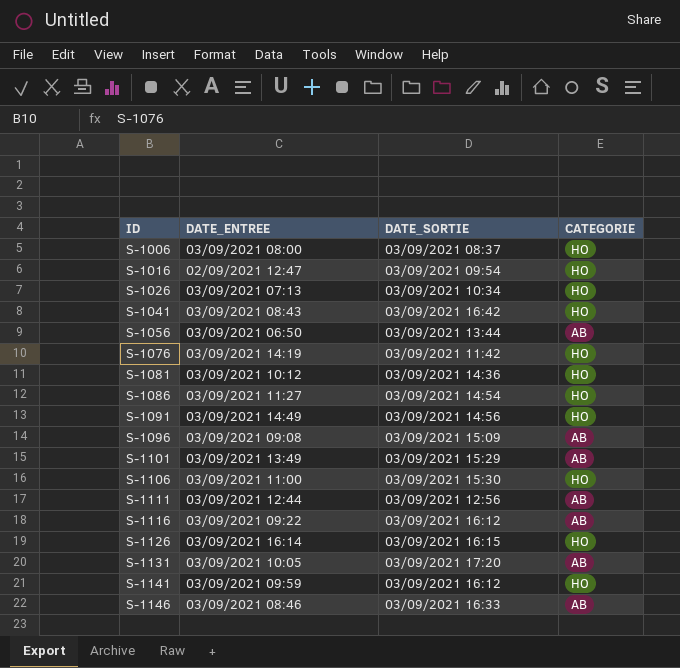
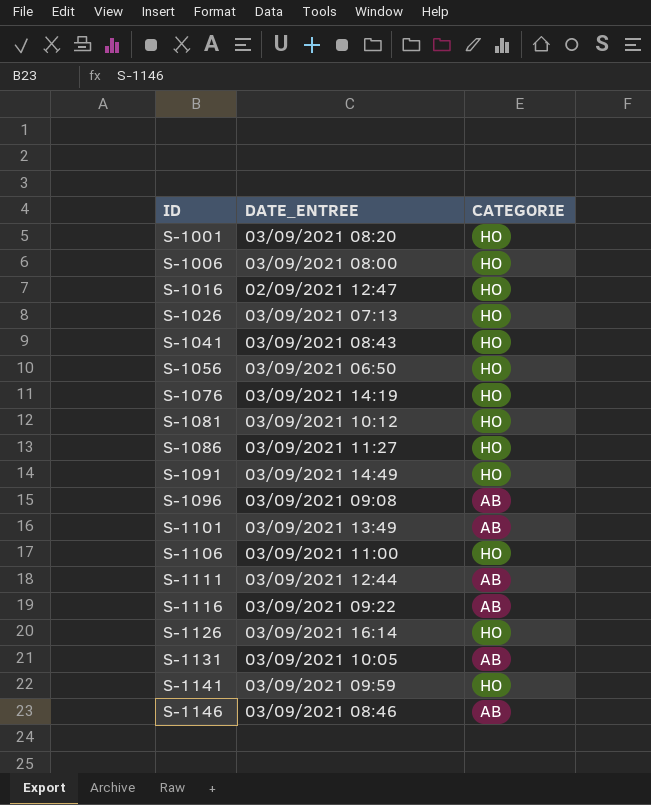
column DATE_SORTIE | position: 3 -> none
row S-1001: none -> 03/09/2021 08:20 | HO
S-1056 | CATEGORIE: AB -> HO

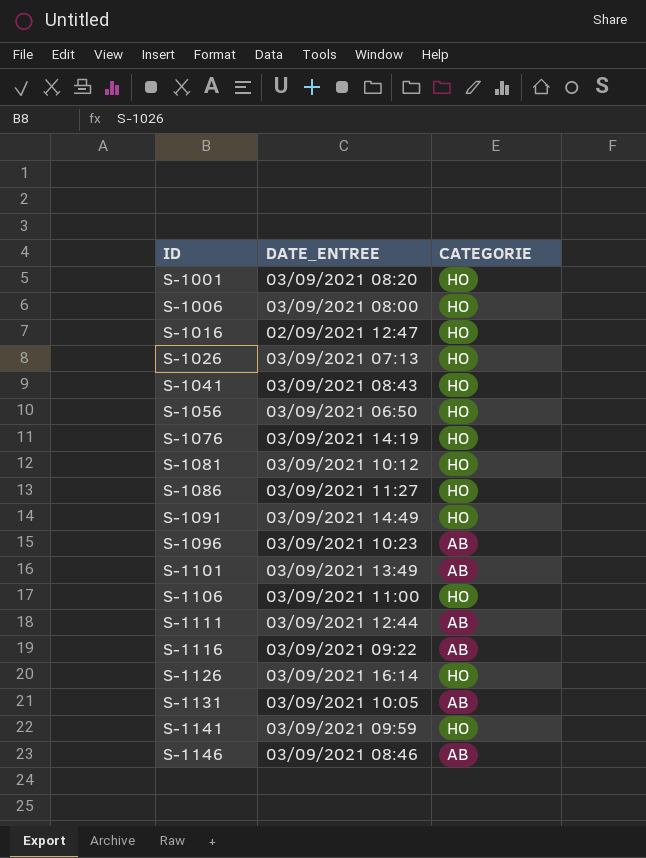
S-1096 | DATE_ENTREE: 03/09/2021 09:08 -> 03/09/2021 10:23

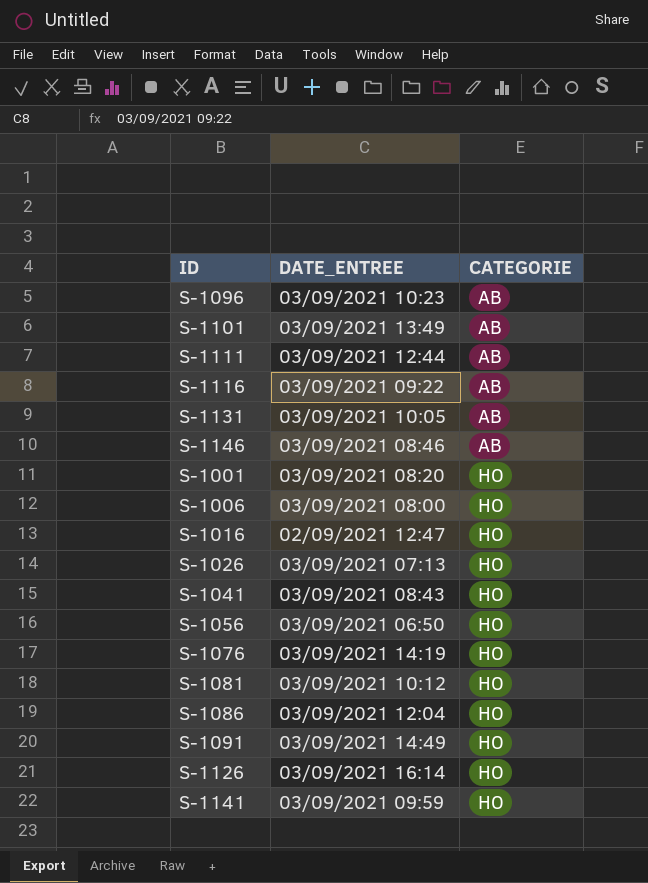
row order: ID ascending -> CATEGORIE ascending
row S-1106: 03/09/2021 11:00 | HO -> none
S-1086 | DATE_ENTREE: 03/09/2021 11:27 -> 03/09/2021 12:04

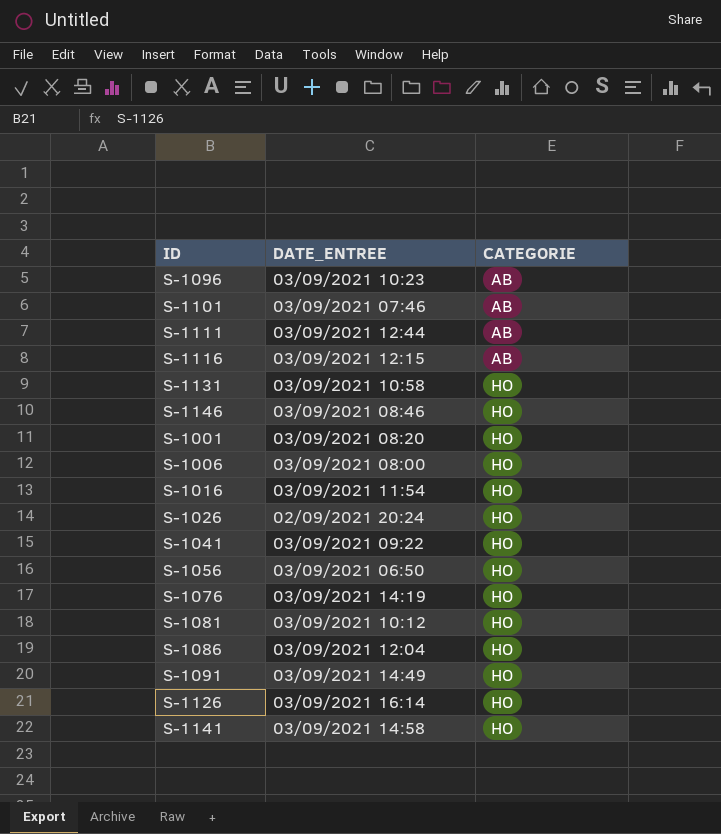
S-1101 | DATE_ENTREE: 03/09/2021 13:49 -> 03/09/2021 07:46
S-1116 | DATE_ENTREE: 03/09/2021 09:22 -> 03/09/2021 12:15
S-1131 | DATE_ENTREE: 03/09/2021 10:05 -> 03/09/2021 10:58
S-1131 | CATEGORIE: AB -> HO
S-1146 | CATEGORIE: AB -> HO
S-1016 | DATE_ENTREE: 02/09/2021 12:47 -> 03/09/2021 11:54
S-1026 | DATE_ENTREE: 03/09/2021 07:13 -> 02/09/2021 20:24
S-1041 | DATE_ENTREE: 03/09/2021 08:43 -> 03/09/2021 09:22
S-1141 | DATE_ENTREE: 03/09/2021 09:59 -> 03/09/2021 14:58

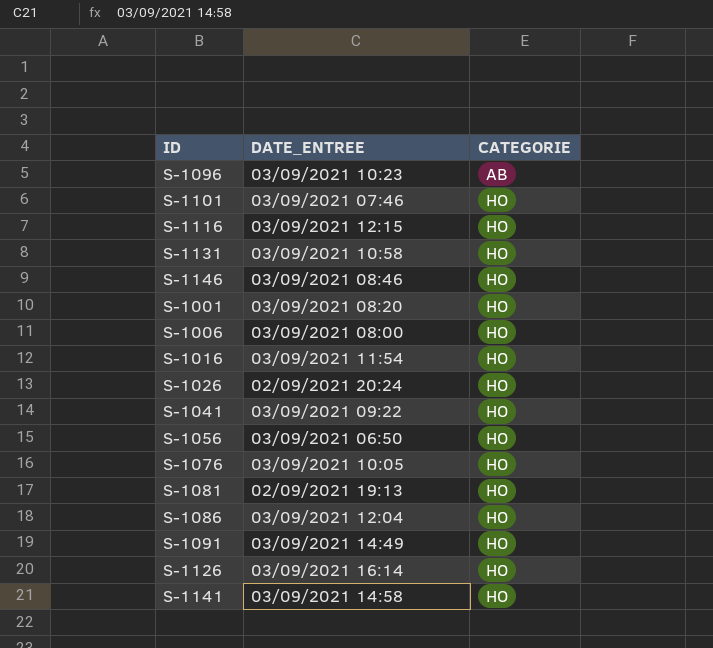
row S-1111: 03/09/2021 12:44 | AB -> none
S-1101 | CATEGORIE: AB -> HO
S-1116 | CATEGORIE: AB -> HO
S-1076 | DATE_ENTREE: 03/09/2021 14:19 -> 03/09/2021 10:05
S-1081 | DATE_ENTREE: 03/09/2021 10:12 -> 02/09/2021 19:13

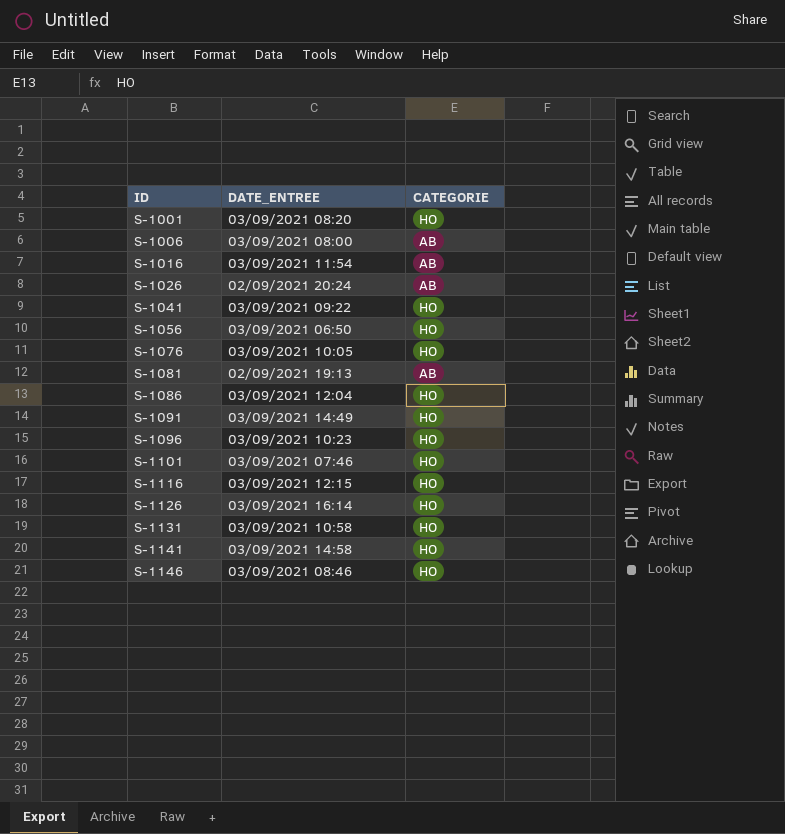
row order: CATEGORIE ascending -> ID ascending
S-1006 | CATEGORIE: HO -> AB
S-1016 | CATEGORIE: HO -> AB
S-1026 | CATEGORIE: HO -> AB
S-1081 | CATEGORIE: HO -> AB
S-1096 | CATEGORIE: AB -> HO

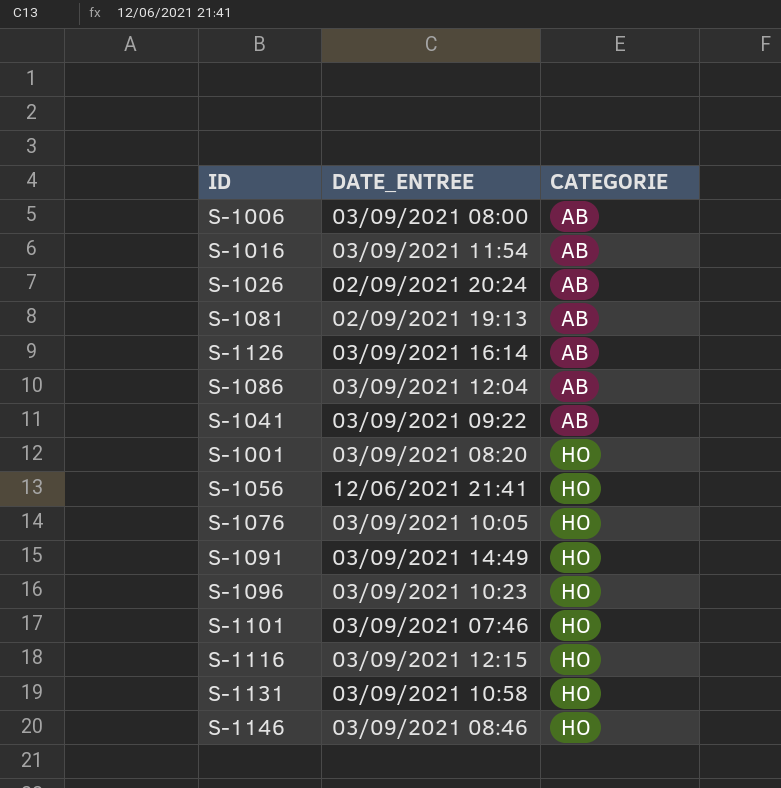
row order: ID ascending -> CATEGORIE ascending
row S-1141: 03/09/2021 14:58 | HO -> none
S-1126 | CATEGORIE: HO -> AB
S-1086 | CATEGORIE: HO -> AB
S-1041 | CATEGORIE: HO -> AB
S-1056 | DATE_ENTREE: 03/09/2021 06:50 -> 12/06/2021 21:41

